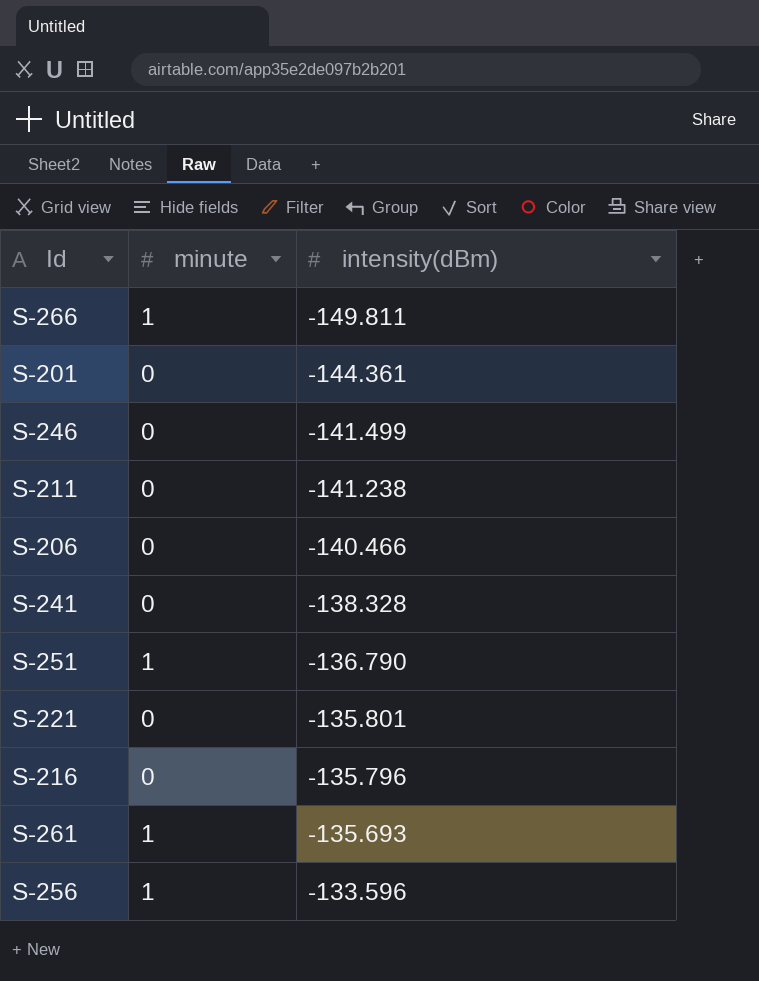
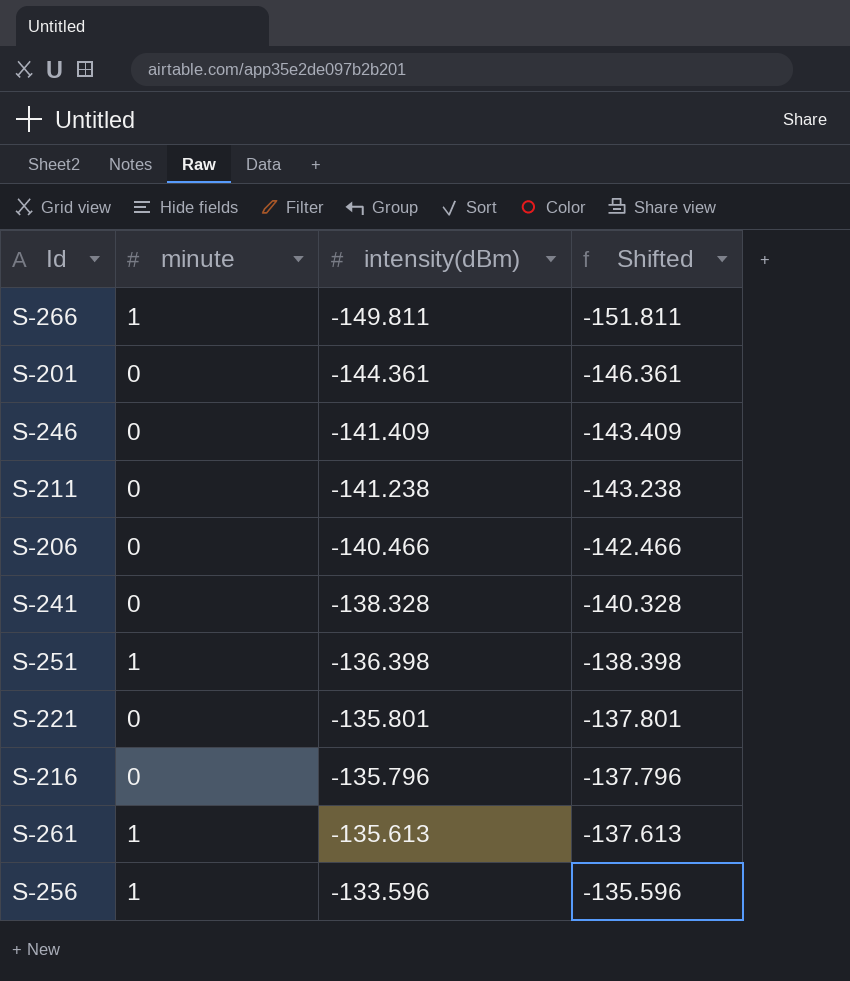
column Shifted | formula: none -> [intensity(dBm)] - 2
S-246 | intensity(dBm): -141.499 -> -141.409
S-251 | intensity(dBm): -136.790 -> -136.398
S-261 | intensity(dBm): -135.693 -> -135.613

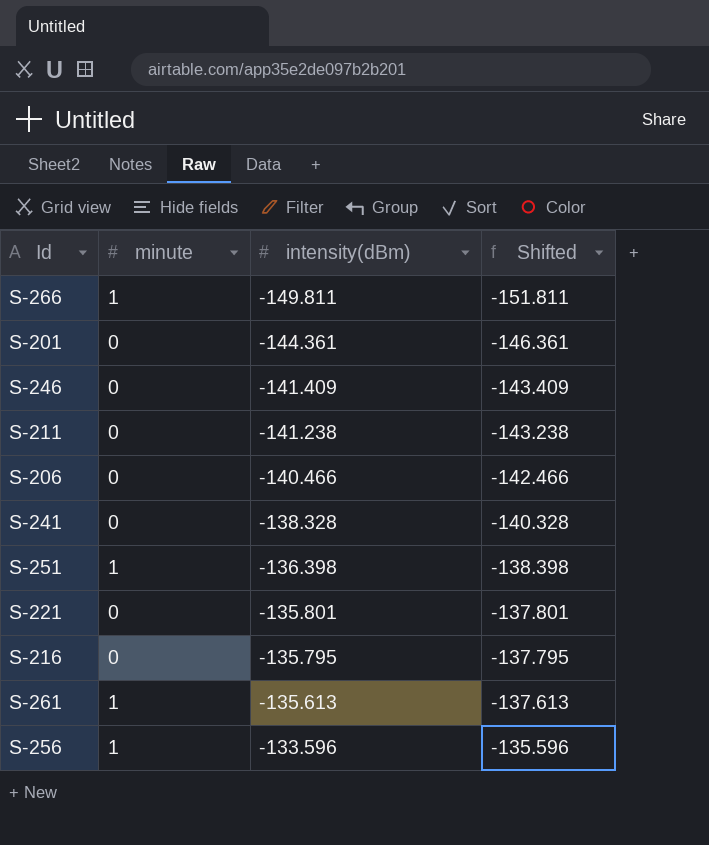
S-216 | intensity(dBm): -135.796 -> -135.795
S-216 | Shifted: -137.796 -> -137.795

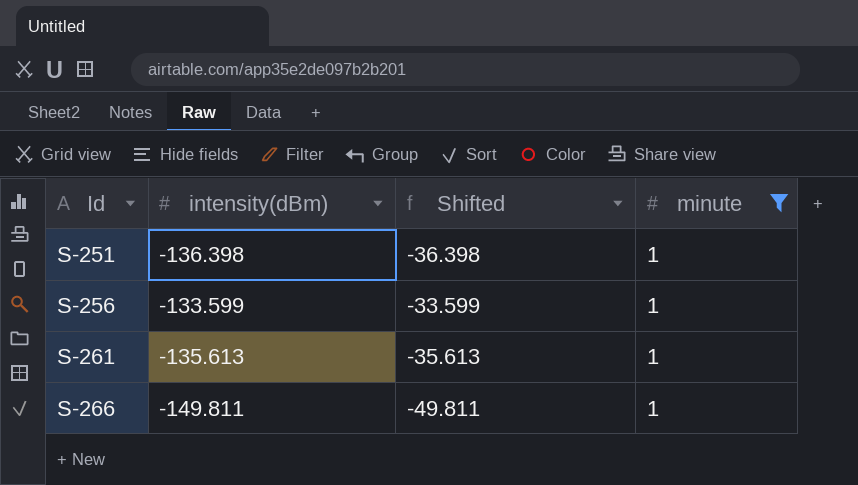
filter: none -> minute = 1
row order: intensity(dBm) ascending -> Id ascending
column Shifted | formula: [intensity(dBm)] - 2 -> [intensity(dBm)] + 100
column minute | position: 2 -> 4
S-256 | intensity(dBm): -133.596 -> -133.599

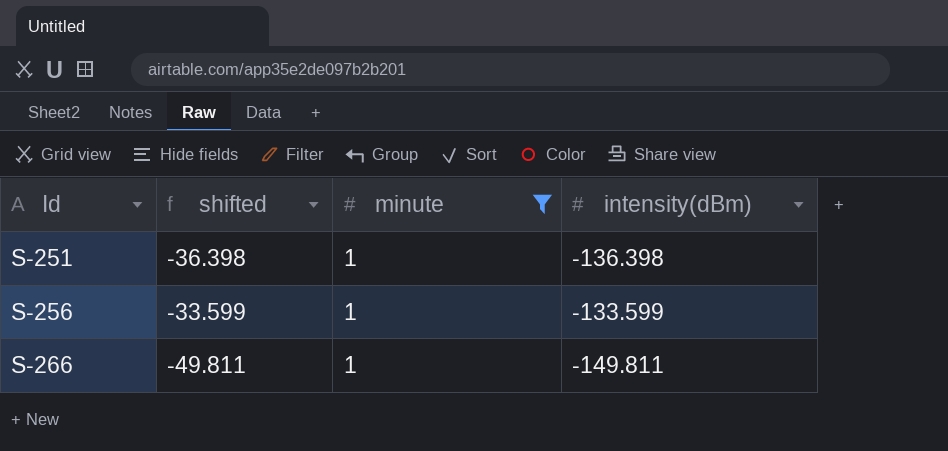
column name: Shifted -> shifted
column intensity(dBm) | position: 2 -> 4
row S-261: -135.613 | -35.613 | 1 -> none

